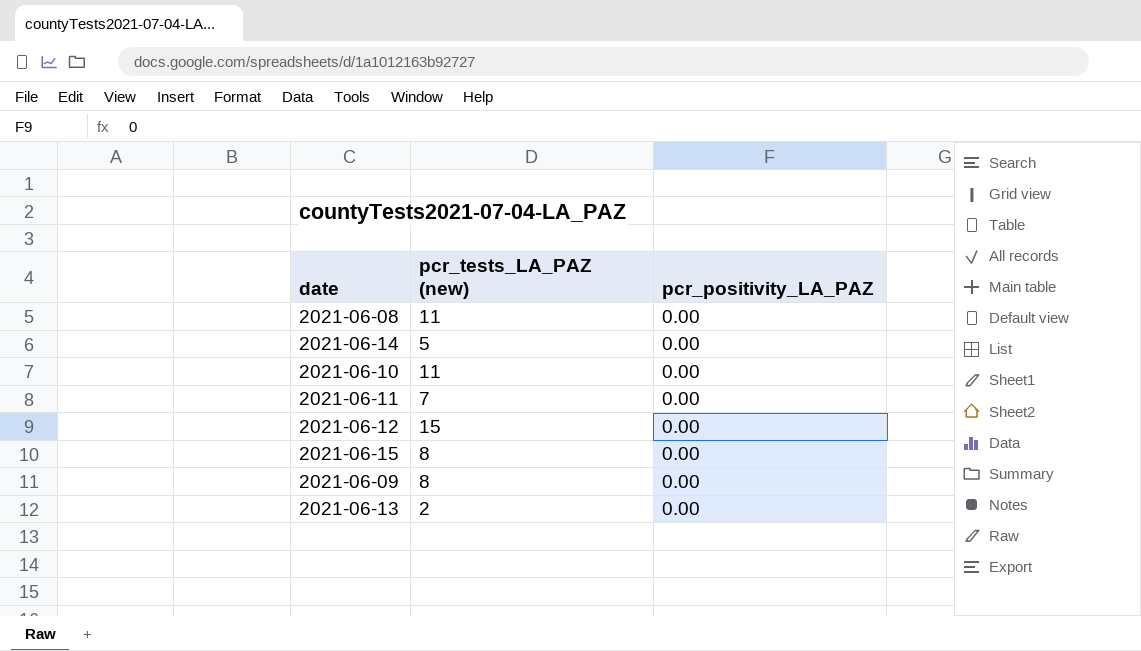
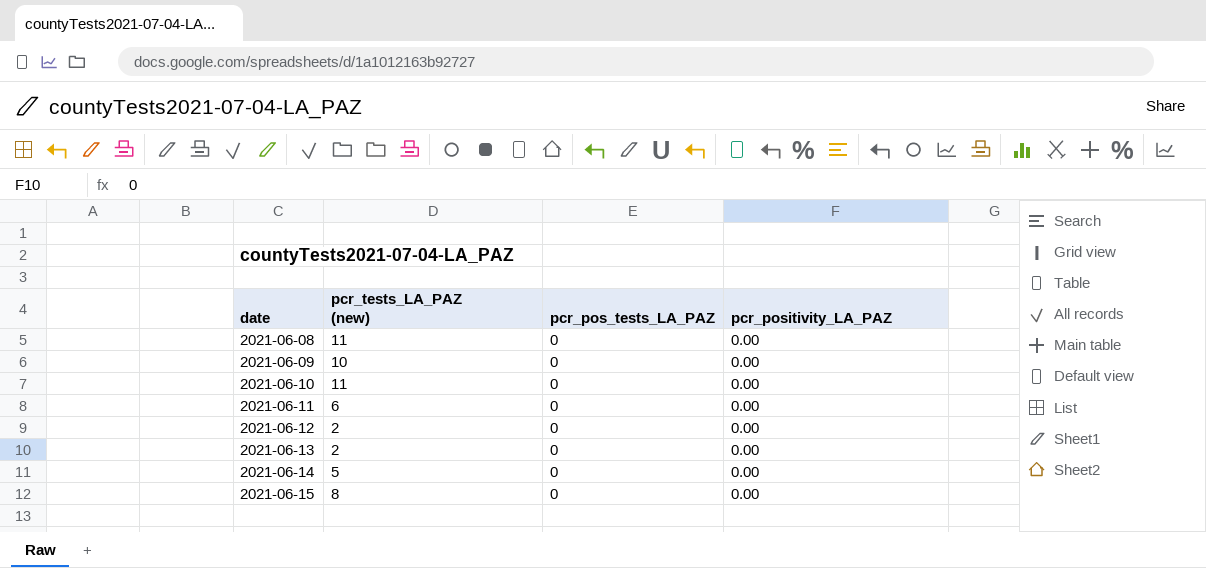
row order: none -> date ascending
column pcr_pos_tests_LA_PAZ | position: none -> 3
2021-06-09 | pcr_tests_LA_PAZ (new): 8 -> 10
2021-06-11 | pcr_tests_LA_PAZ (new): 7 -> 6
2021-06-12 | pcr_tests_LA_PAZ (new): 15 -> 2

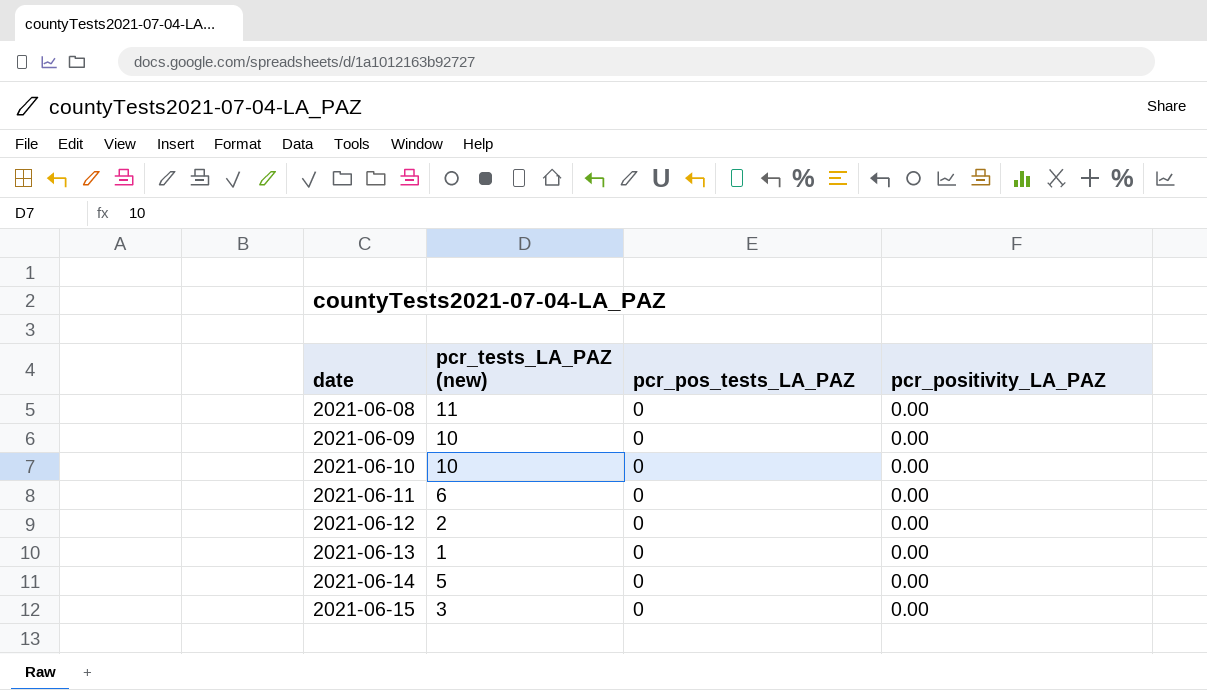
2021-06-10 | pcr_tests_LA_PAZ (new): 11 -> 10
2021-06-13 | pcr_tests_LA_PAZ (new): 2 -> 1
2021-06-15 | pcr_tests_LA_PAZ (new): 8 -> 3

